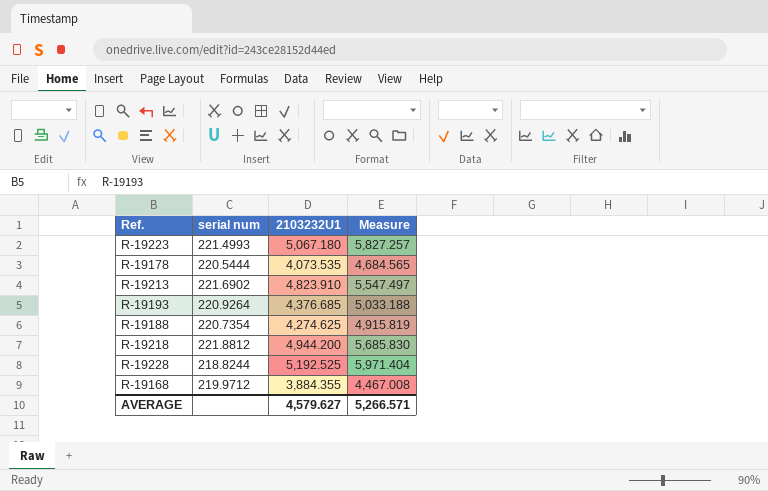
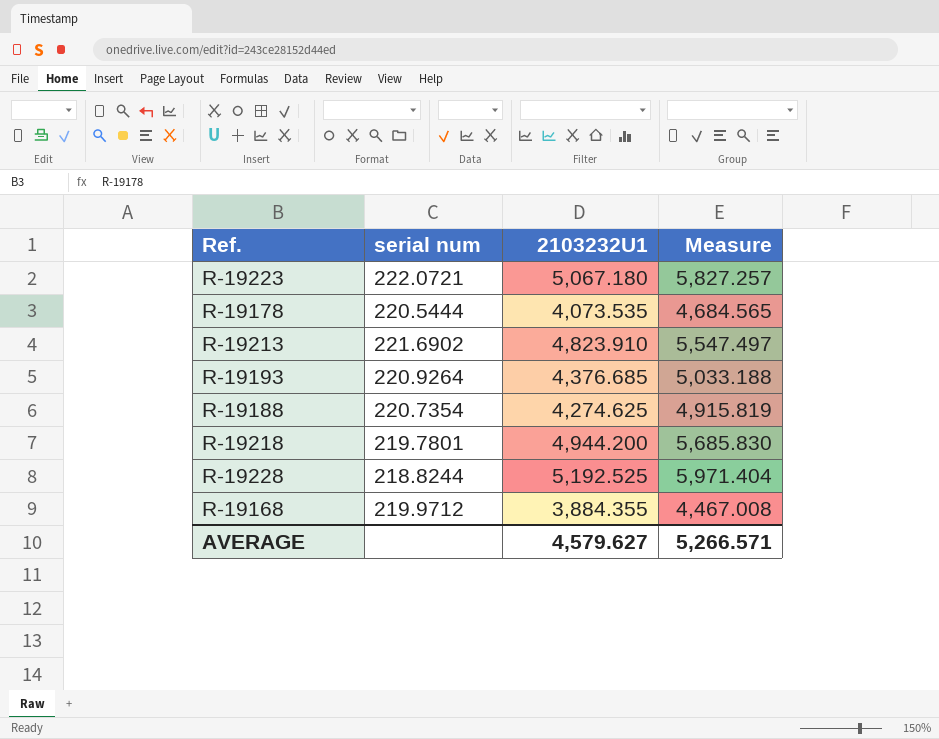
R-19223 | serial num: 221.4993 -> 222.0721
R-19218 | serial num: 221.8812 -> 219.7801

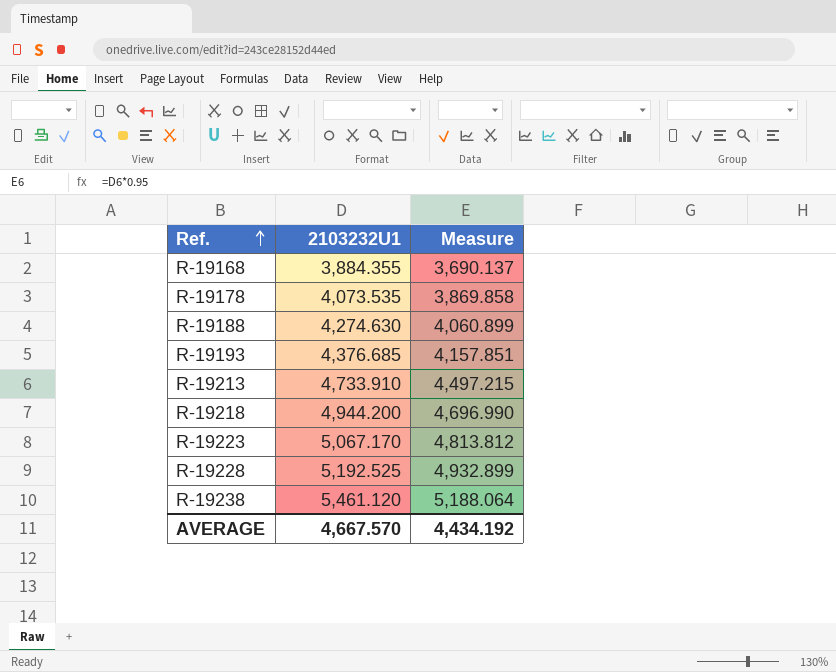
row order: none -> Ref. ascending
column serial num | position: 2 -> none
column Measure | formula: [2103232U1] * 1.15 -> [2103232U1] * 0.95
R-19188 | 2103232U1: 4,274.625 -> 4,274.630
R-19213 | 2103232U1: 4,823.910 -> 4,733.910
R-19223 | 2103232U1: 5,067.180 -> 5,067.170
row R-19238: none -> 5,461.120 | 5,188.064
AVERAGE | 2103232U1: 4,579.627 -> 4,667.570
AVERAGE | Measure: 5,266.571 -> 4,434.192

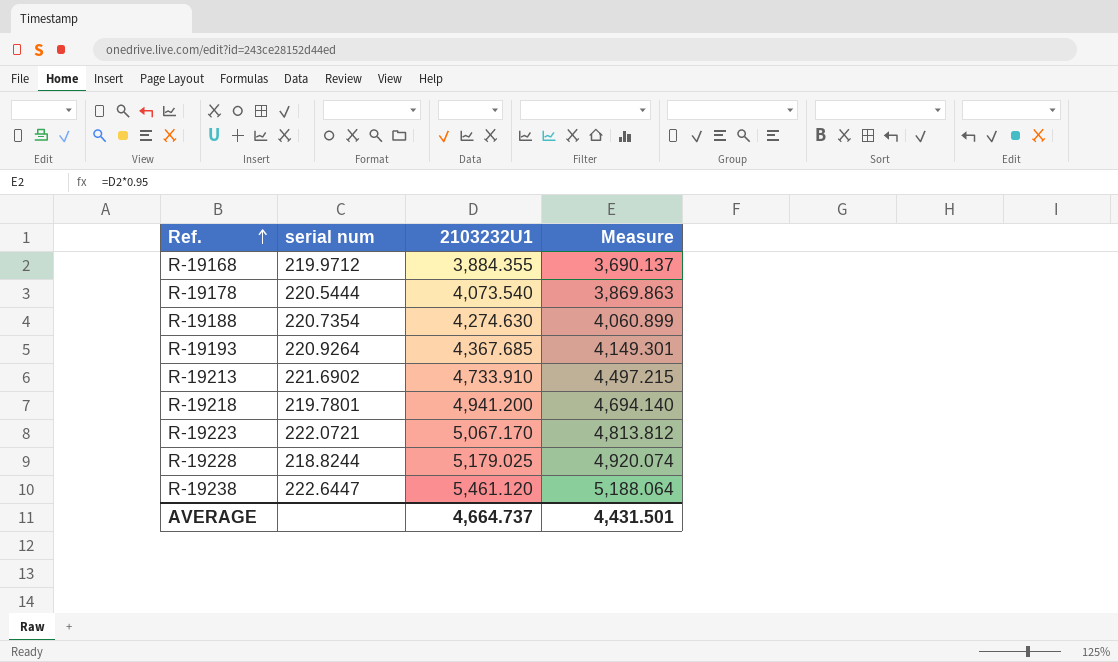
column serial num | position: none -> 2
R-19178 | 2103232U1: 4,073.535 -> 4,073.540
R-19178 | Measure: 3,869.858 -> 3,869.863
R-19193 | 2103232U1: 4,376.685 -> 4,367.685
R-19193 | Measure: 4,157.851 -> 4,149.301
R-19218 | 2103232U1: 4,944.200 -> 4,941.200
R-19218 | Measure: 4,696.990 -> 4,694.140
R-19228 | 2103232U1: 5,192.525 -> 5,179.025
R-19228 | Measure: 4,932.899 -> 4,920.074
AVERAGE | 2103232U1: 4,667.570 -> 4,664.737
AVERAGE | Measure: 4,434.192 -> 4,431.501

